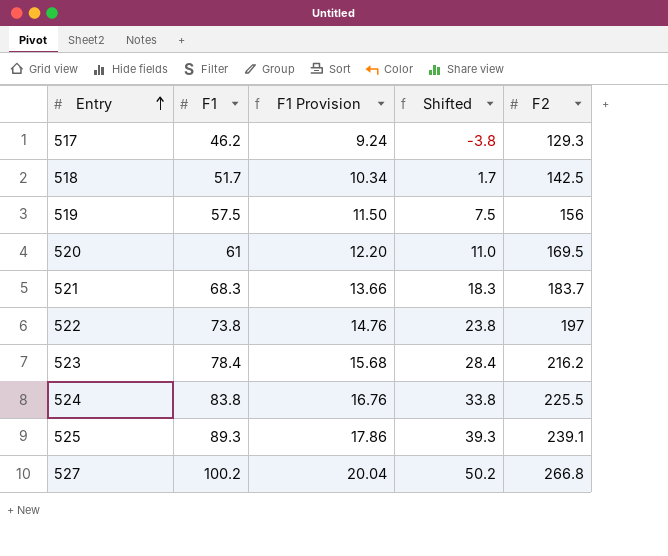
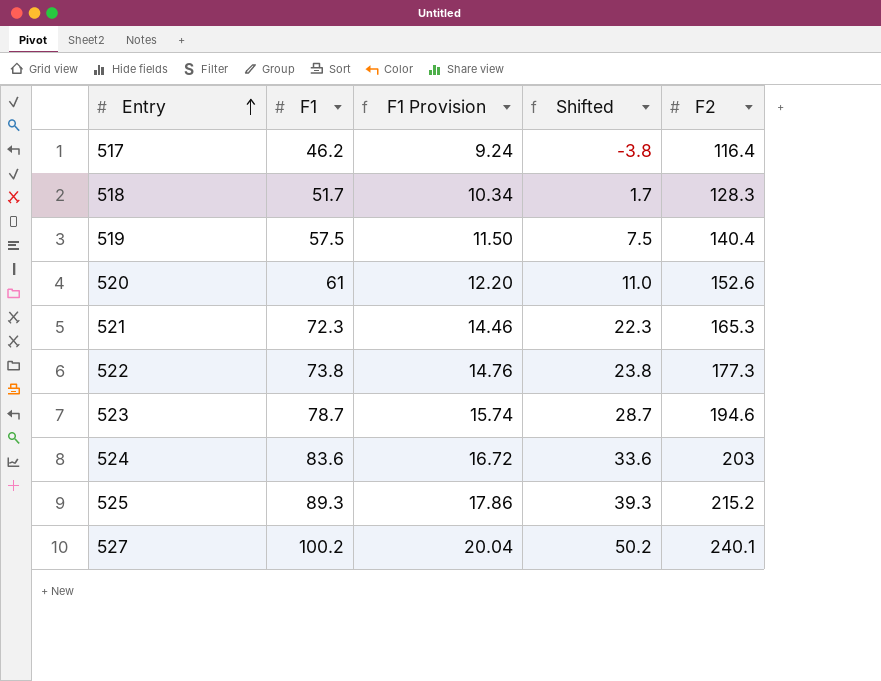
517 | F2: 129.3 -> 116.4
518 | F2: 142.5 -> 128.3
519 | F2: 156 -> 140.4
520 | F2: 169.5 -> 152.6
521 | F1: 68.3 -> 72.3
521 | F1 Provision: 13.66 -> 14.46
521 | Shifted: 18.3 -> 22.3
521 | F2: 183.7 -> 165.3
522 | F2: 197 -> 177.3
523 | F1: 78.4 -> 78.7
523 | F1 Provision: 15.68 -> 15.74
523 | Shifted: 28.4 -> 28.7
523 | F2: 216.2 -> 194.6
524 | F1: 83.8 -> 83.6
524 | F1 Provision: 16.76 -> 16.72
524 | Shifted: 33.8 -> 33.6
524 | F2: 225.5 -> 203
525 | F2: 239.1 -> 215.2
527 | F2: 266.8 -> 240.1

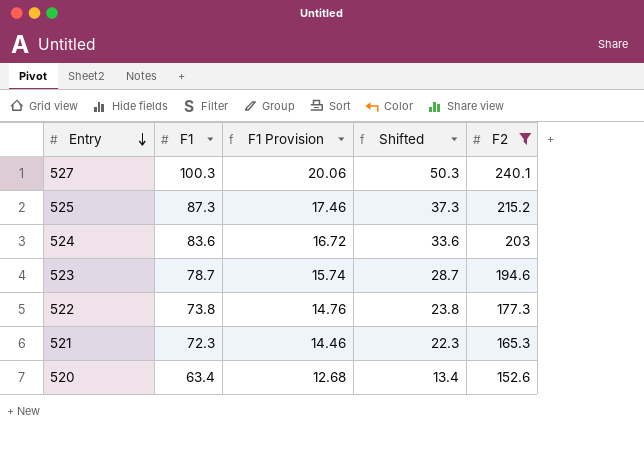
filter: none -> F2 >= 152.6
row order: Entry ascending -> Entry descending
527 | F1: 100.2 -> 100.3
527 | F1 Provision: 20.04 -> 20.06
527 | Shifted: 50.2 -> 50.3
525 | F1: 89.3 -> 87.3
525 | F1 Provision: 17.86 -> 17.46
525 | Shifted: 39.3 -> 37.3
520 | F1: 61 -> 63.4
520 | F1 Provision: 12.20 -> 12.68
520 | Shifted: 11.0 -> 13.4

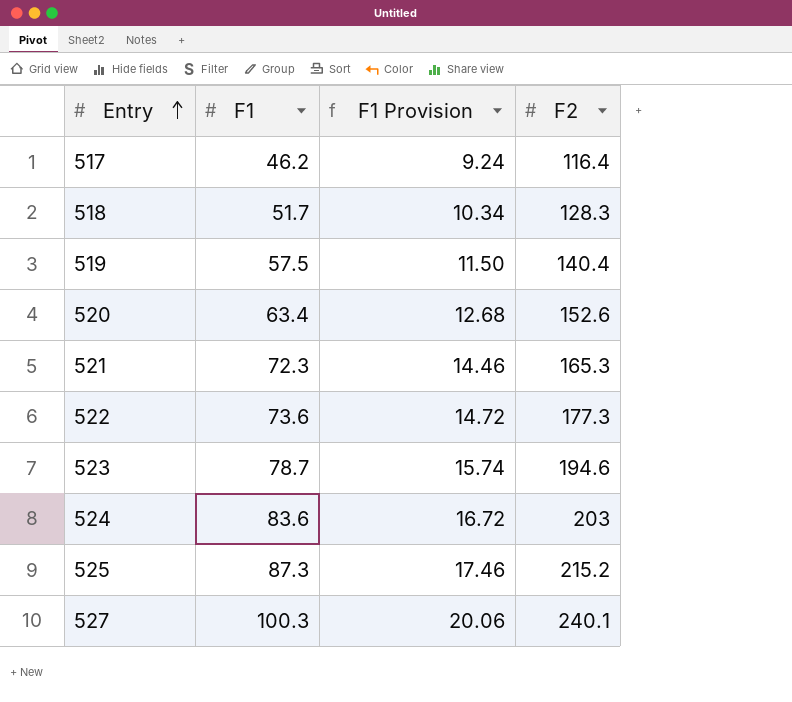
filter: F2 >= 152.6 -> none
row order: Entry descending -> Entry ascending
column Shifted | formula: [F1] - 50 -> none
522 | F1: 73.8 -> 73.6
522 | F1 Provision: 14.76 -> 14.72

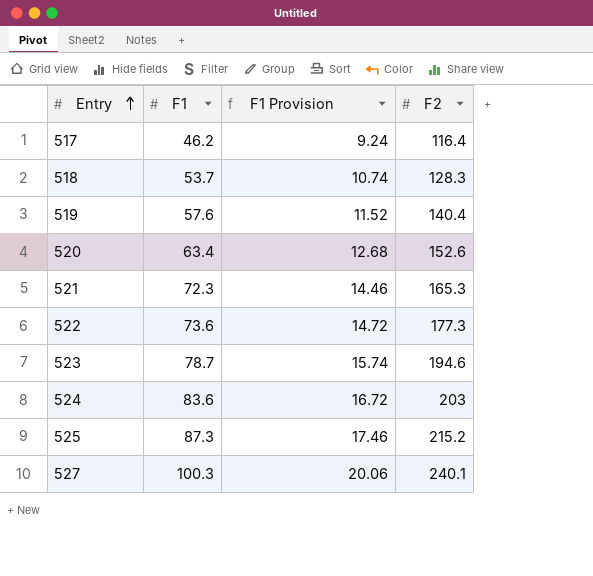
518 | F1: 51.7 -> 53.7
518 | F1 Provision: 10.34 -> 10.74
519 | F1: 57.5 -> 57.6
519 | F1 Provision: 11.50 -> 11.52

